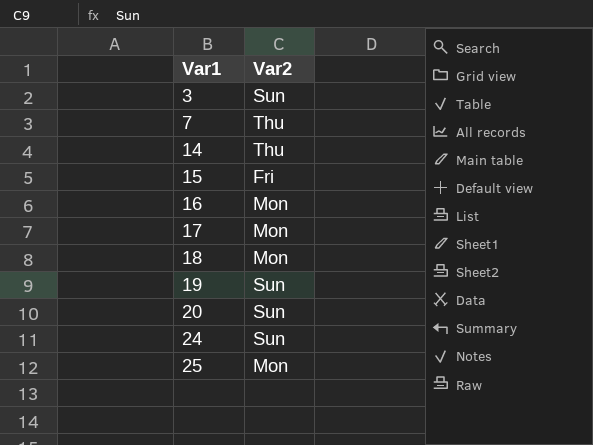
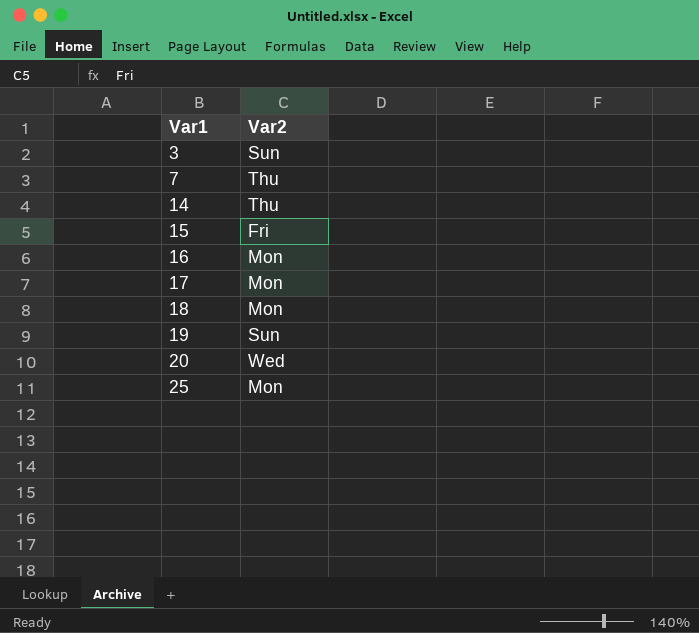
row 24: Sun -> none
20 | Var2: Sun -> Wed

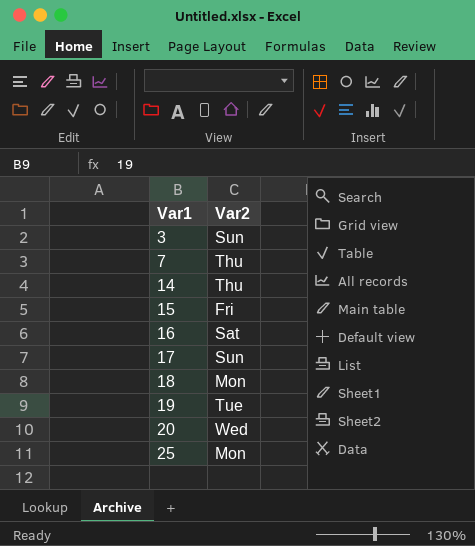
16 | Var2: Mon -> Sat
17 | Var2: Mon -> Sun
19 | Var2: Sun -> Tue

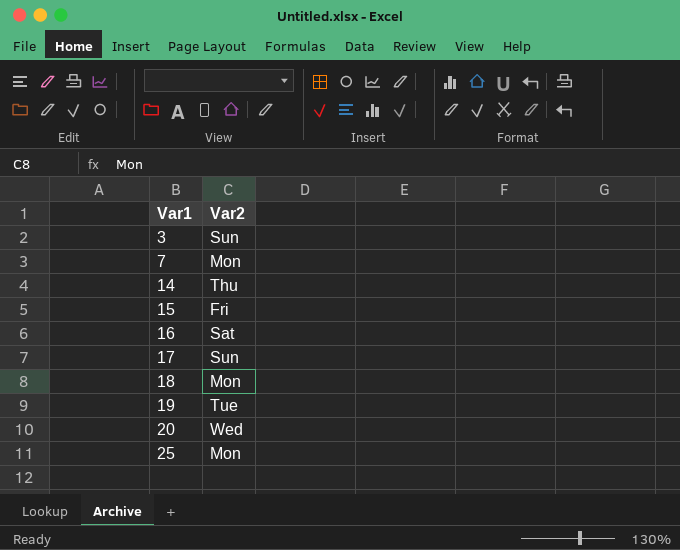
7 | Var2: Thu -> Mon

